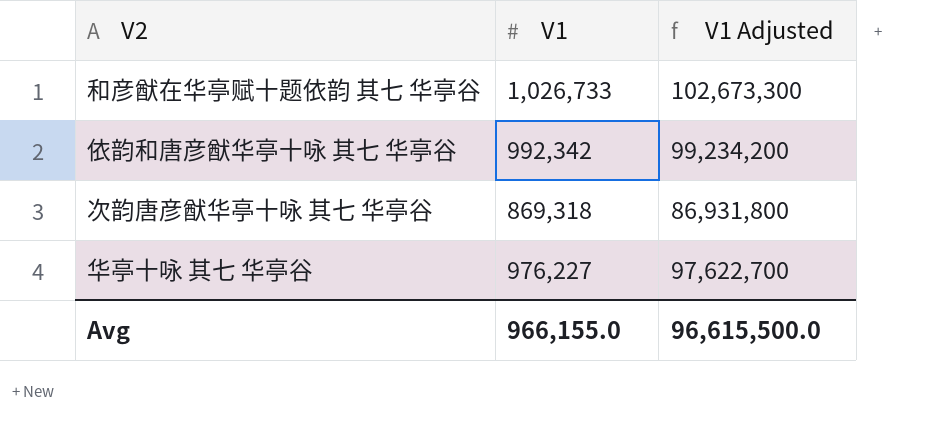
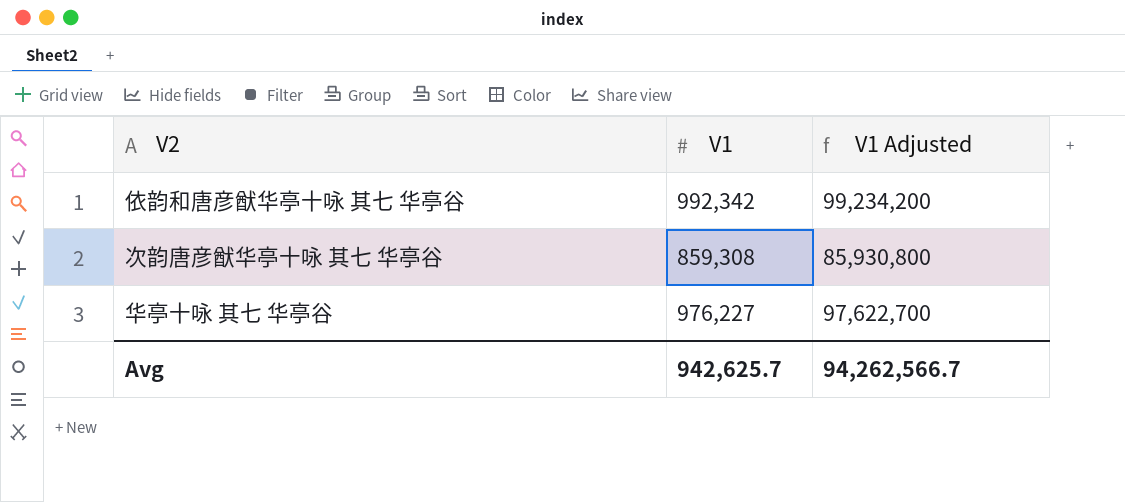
row 和彦猷在华亭赋十题依韵 其七 华亭谷: 1,026,733 | 102,673,300 -> none
次韵唐彦猷华亭十咏 其七 华亭谷 | V1: 869,318 -> 859,308
次韵唐彦猷华亭十咏 其七 华亭谷 | V1 Adjusted: 86,931,800 -> 85,930,800
Avg | V1: 966,155.0 -> 942,625.7
Avg | V1 Adjusted: 96,615,500.0 -> 94,262,566.7

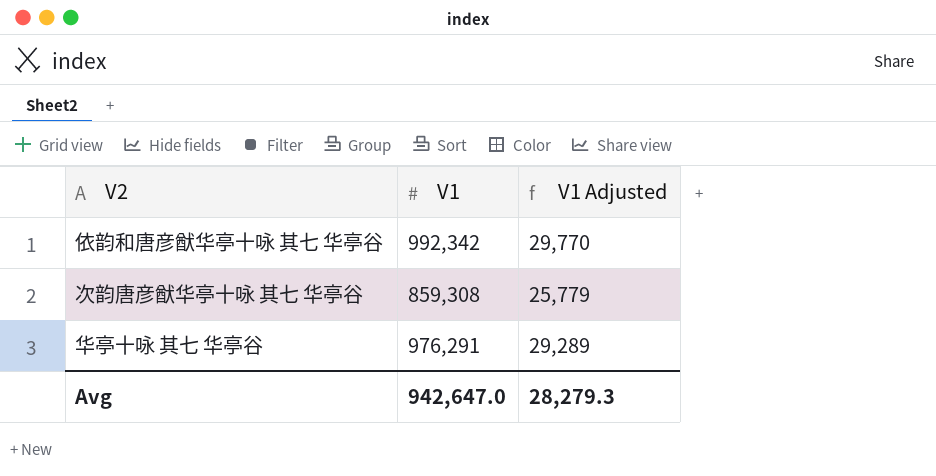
column V1 Adjusted | formula: [V1] * 100 -> [V1] * 0.03
华亭十咏 其七 华亭谷 | V1: 976,227 -> 976,291
Avg | V1: 942,625.7 -> 942,647.0
Avg | V1 Adjusted: 94,262,566.7 -> 28,279.3

